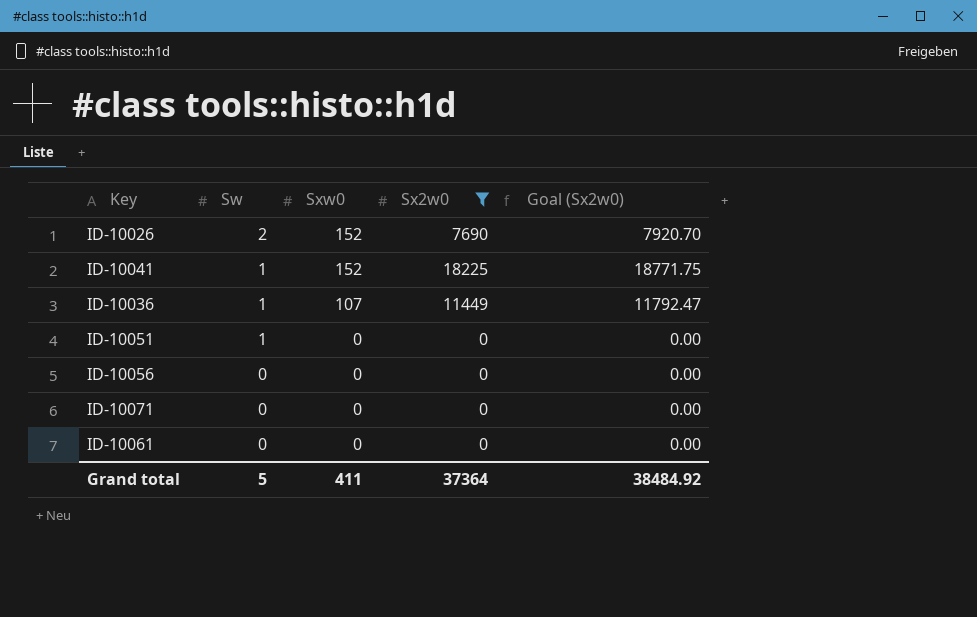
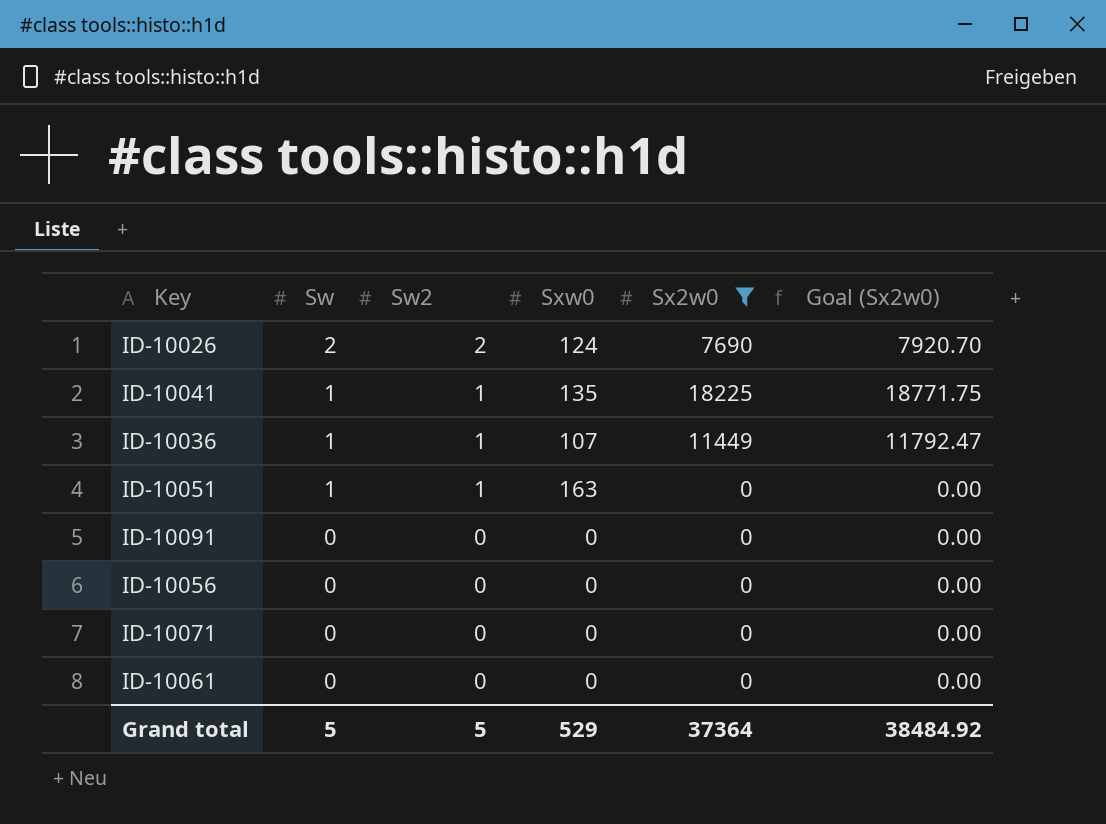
column Sw2 | position: none -> 3
ID-10026 | Sxw0: 152 -> 124
ID-10041 | Sxw0: 152 -> 135
ID-10051 | Sxw0: 0 -> 163
row ID-10091: none -> 0 | 0 | 0 | 0 | 0.00
Grand total | Sxw0: 411 -> 529

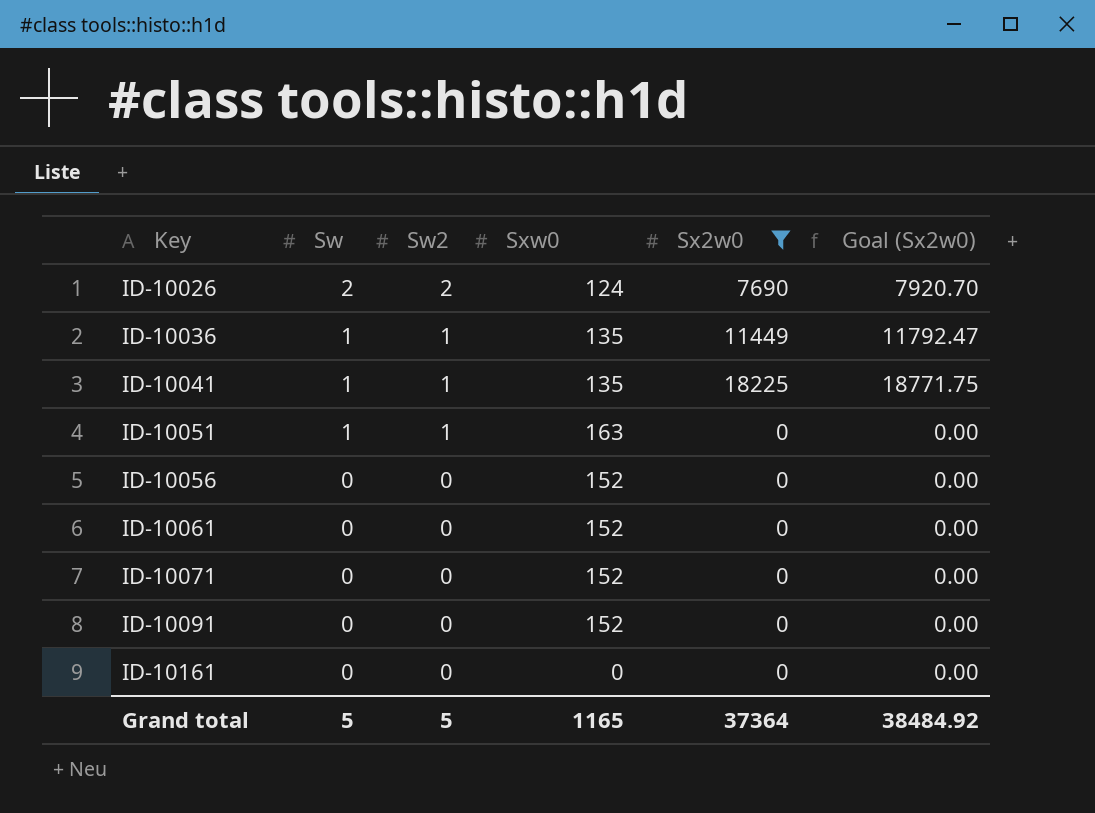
row order: Sw descending -> Key ascending
ID-10036 | Sxw0: 107 -> 135
ID-10056 | Sxw0: 0 -> 152
ID-10061 | Sxw0: 0 -> 152
ID-10071 | Sxw0: 0 -> 152
ID-10091 | Sxw0: 0 -> 152
row ID-10161: none -> 0 | 0 | 0 | 0 | 0.00
Grand total | Sxw0: 529 -> 1165

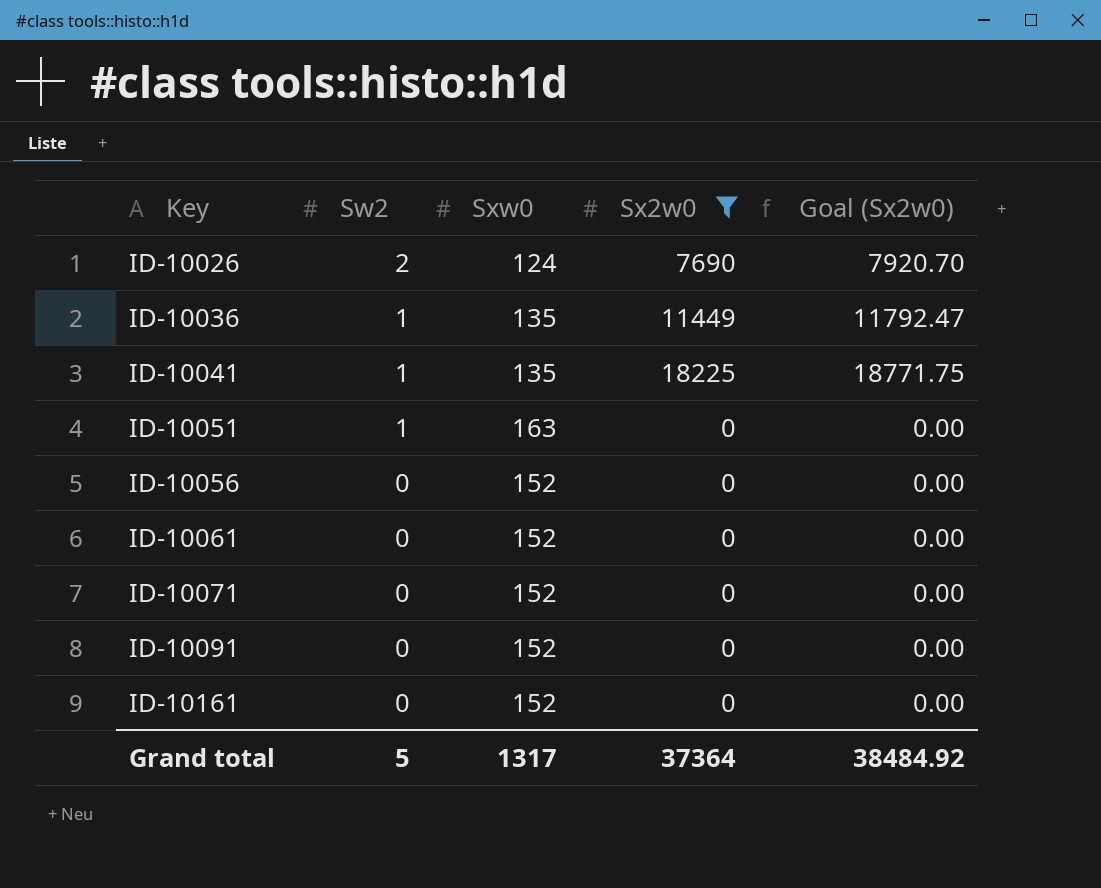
column Sw | position: 2 -> none
ID-10161 | Sxw0: 0 -> 152
Grand total | Sxw0: 1165 -> 1317

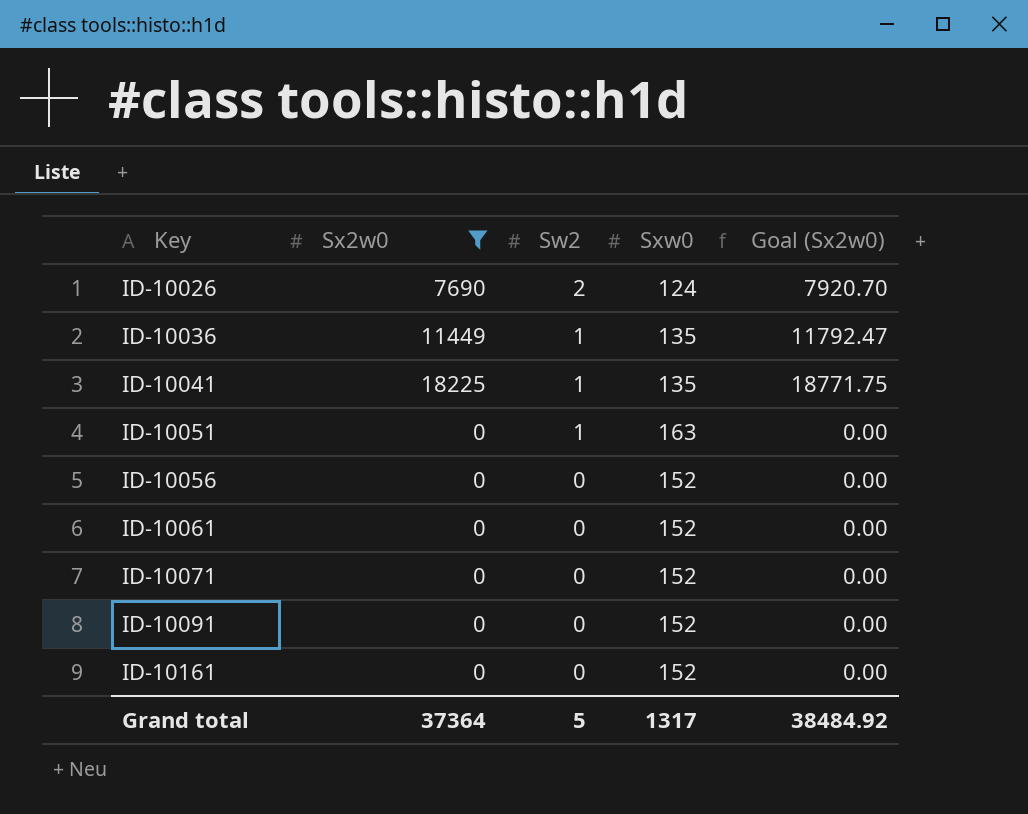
column Sx2w0 | position: 4 -> 2

